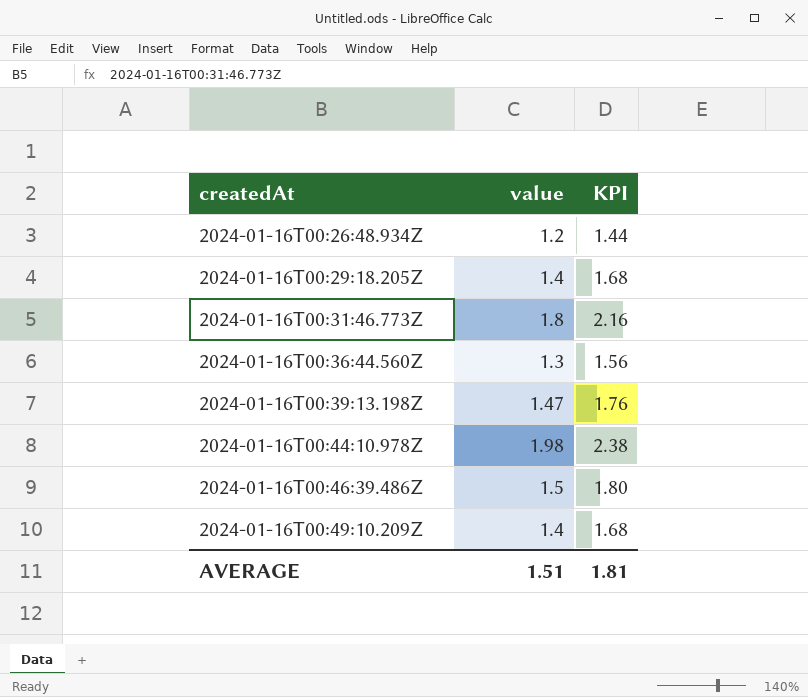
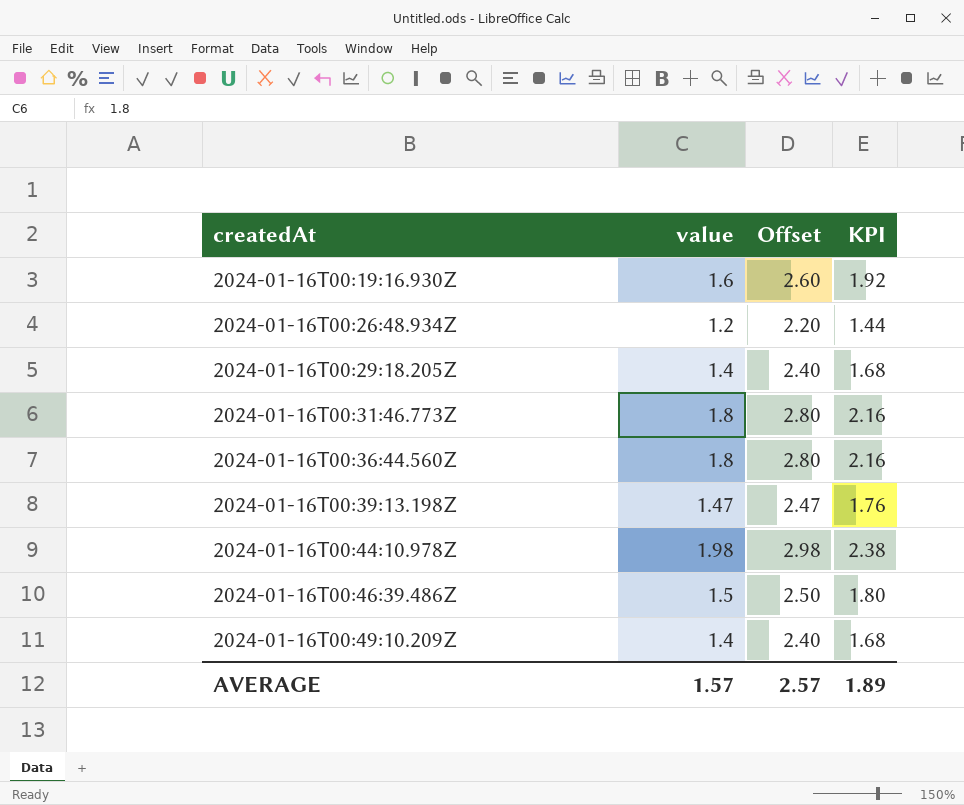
column Offset | formula: none -> [value] + 1
row 2024-01-16T00:19:16.930Z: none -> 1.6 | 2.60 | 1.92
2024-01-16T00:36:44.560Z | value: 1.3 -> 1.8
2024-01-16T00:36:44.560Z | KPI: 1.56 -> 2.16
AVERAGE | value: 1.51 -> 1.57
AVERAGE | KPI: 1.81 -> 1.89

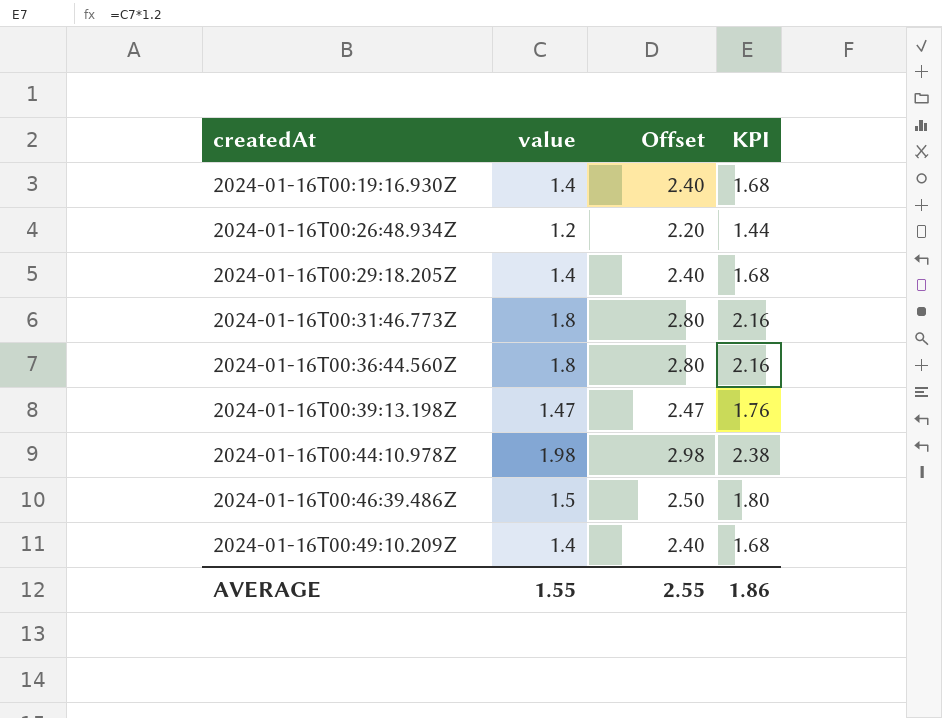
2024-01-16T00:19:16.930Z | value: 1.6 -> 1.4
2024-01-16T00:19:16.930Z | Offset: 2.60 -> 2.40
2024-01-16T00:19:16.930Z | KPI: 1.92 -> 1.68
AVERAGE | value: 1.57 -> 1.55
AVERAGE | Offset: 2.57 -> 2.55
AVERAGE | KPI: 1.89 -> 1.86

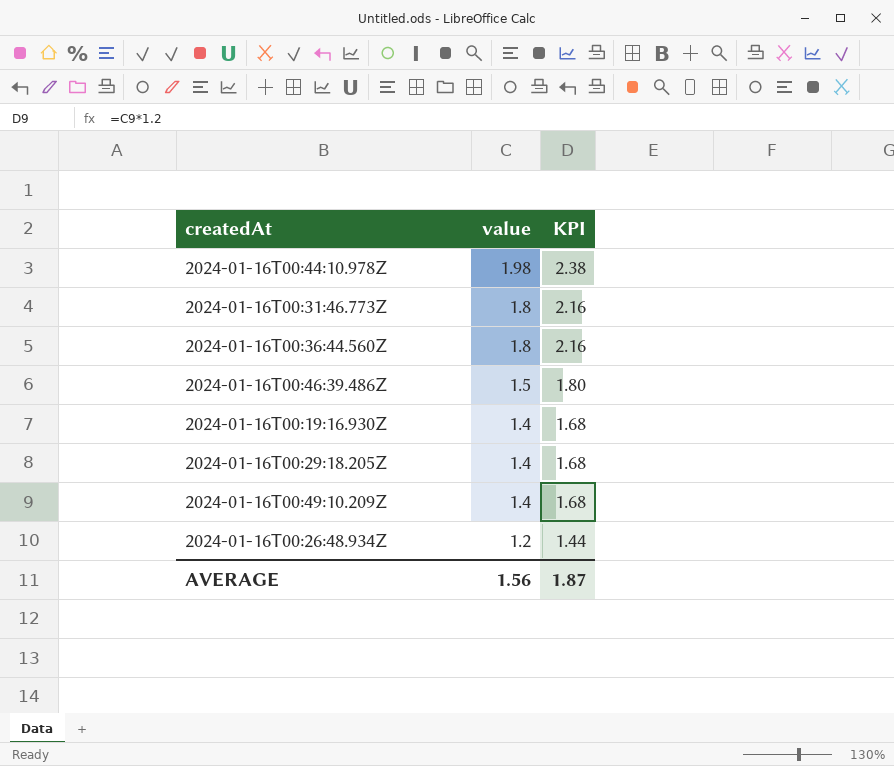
row order: createdAt ascending -> value descending
column Offset | formula: [value] + 1 -> none
row 2024-01-16T00:39:13.198Z: 1.47 | 2.47 | 1.76 -> none
AVERAGE | value: 1.55 -> 1.56
AVERAGE | KPI: 1.86 -> 1.87

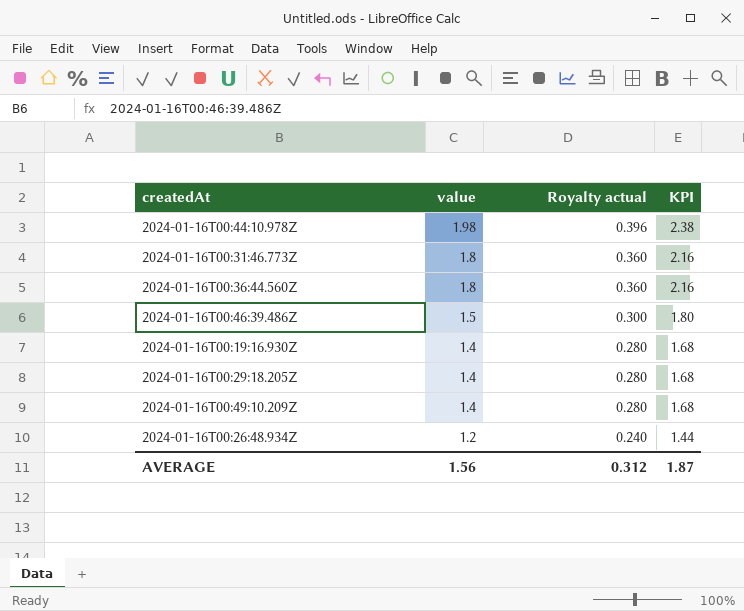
column Royalty actual | formula: none -> [value] * 0.2

